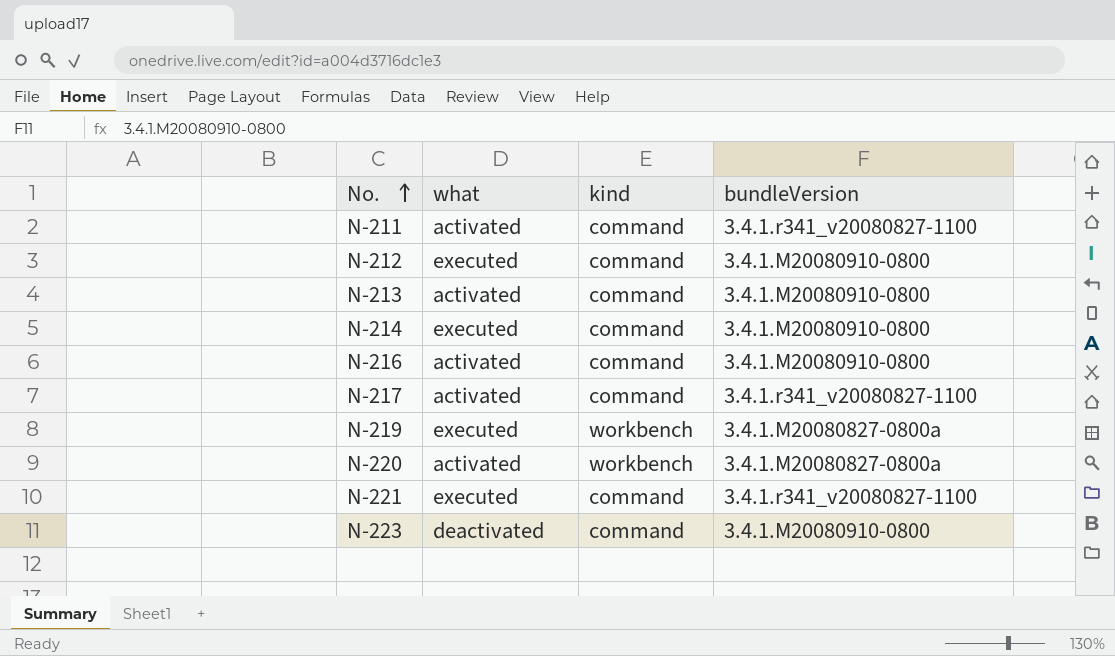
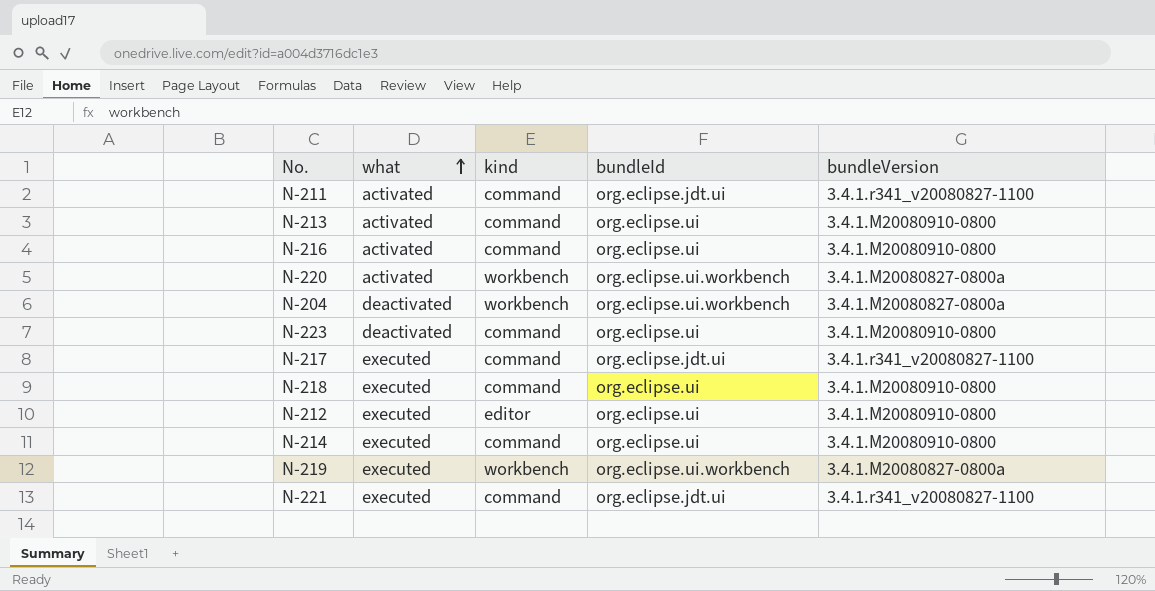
row order: No. ascending -> what ascending
column bundleId | position: none -> 4
row N-204: none -> deactivated | workbench | org.eclipse.ui.workbench | 3.4.1.M20080827-0800a
N-217 | what: activated -> executed
row N-218: none -> executed | command | org.eclipse.ui | 3.4.1.M20080910-0800
N-212 | kind: command -> editor

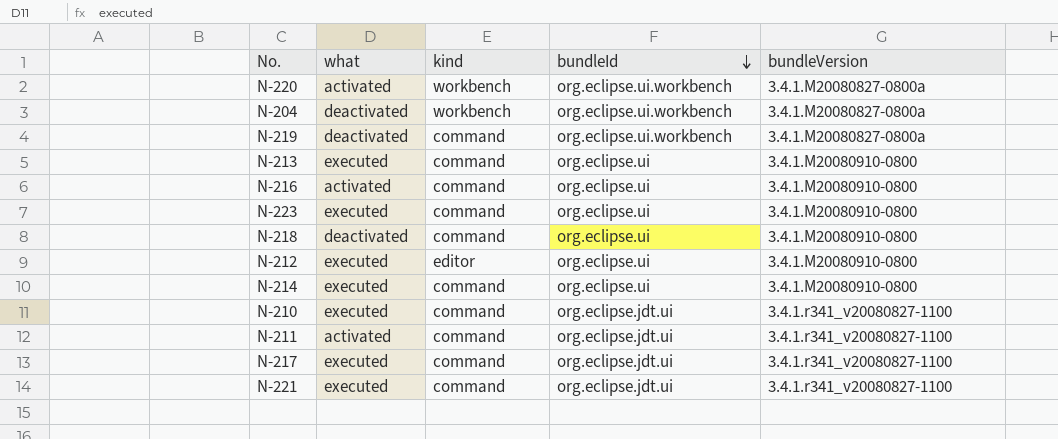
row order: what ascending -> bundleId descending
N-219 | what: executed -> deactivated
N-219 | kind: workbench -> command
N-213 | what: activated -> executed
N-223 | what: deactivated -> executed
N-218 | what: executed -> deactivated
row N-210: none -> executed | command | org.eclipse.jdt.ui | 3.4.1.r341_v20080827-1100

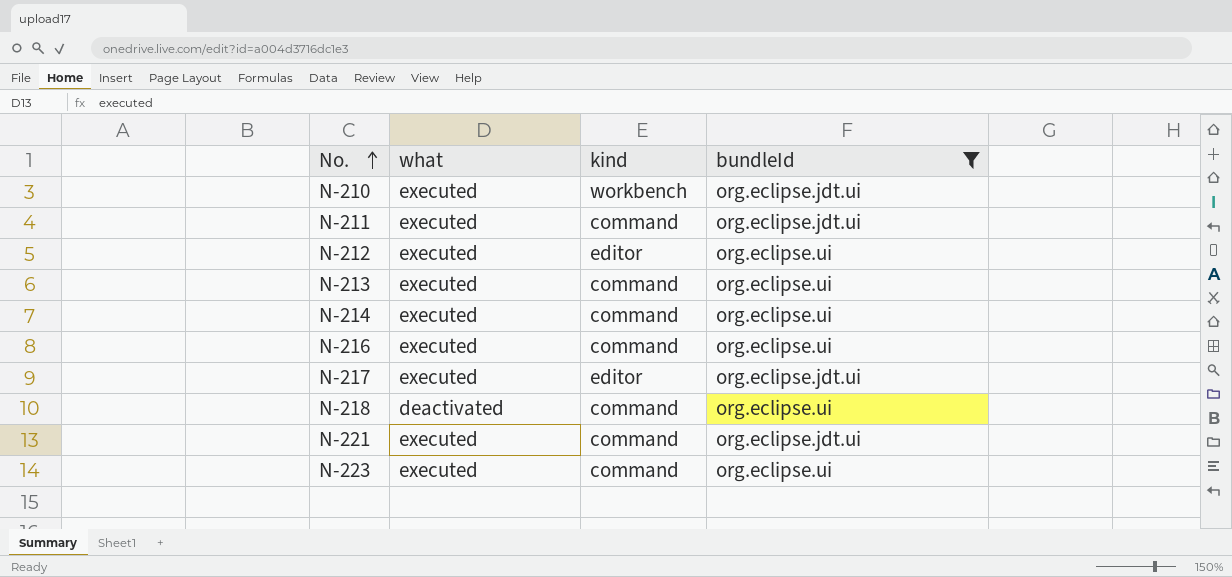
filter: none -> bundleId != org.eclipse.ui.workbench
row order: bundleId descending -> No. ascending
column bundleVersion | position: 5 -> none
N-210 | kind: command -> workbench
N-211 | what: activated -> executed
N-216 | what: activated -> executed
N-217 | kind: command -> editor

